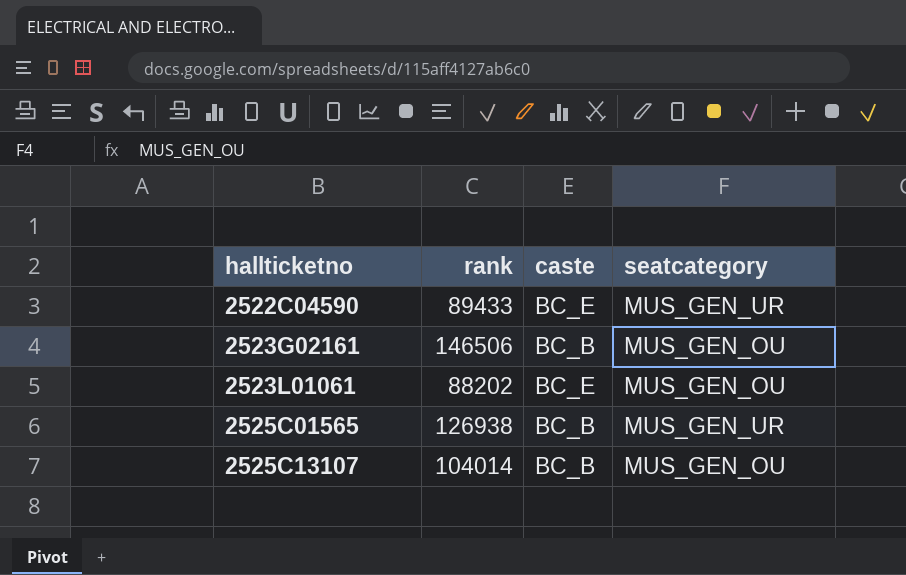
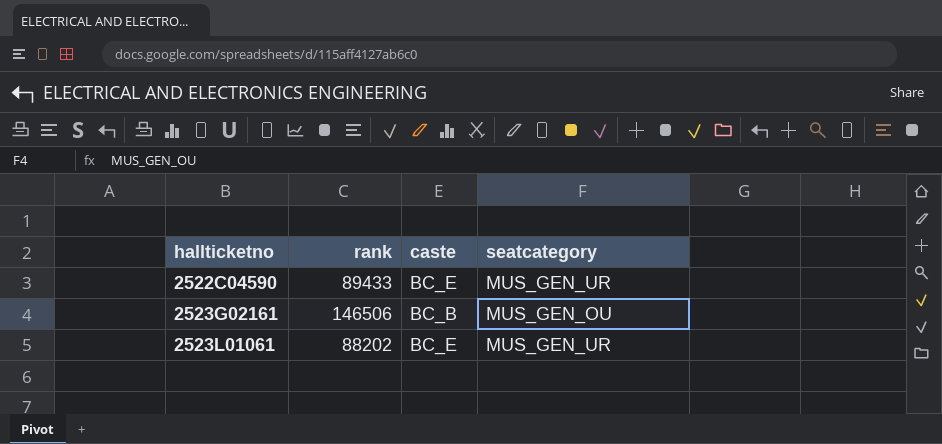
row 2525C01565: 126938 | BC_B | MUS_GEN_UR -> none
row 2525C13107: 104014 | BC_B | MUS_GEN_OU -> none
2523L01061 | seatcategory: MUS_GEN_OU -> MUS_GEN_UR

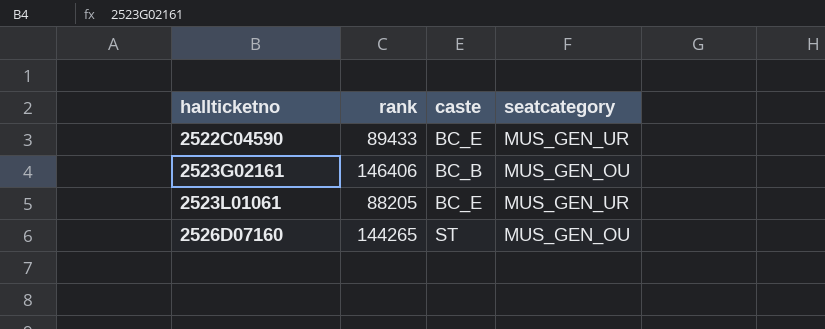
2523G02161 | rank: 146506 -> 146406
2523L01061 | rank: 88202 -> 88205
row 2526D07160: none -> 144265 | ST | MUS_GEN_OU

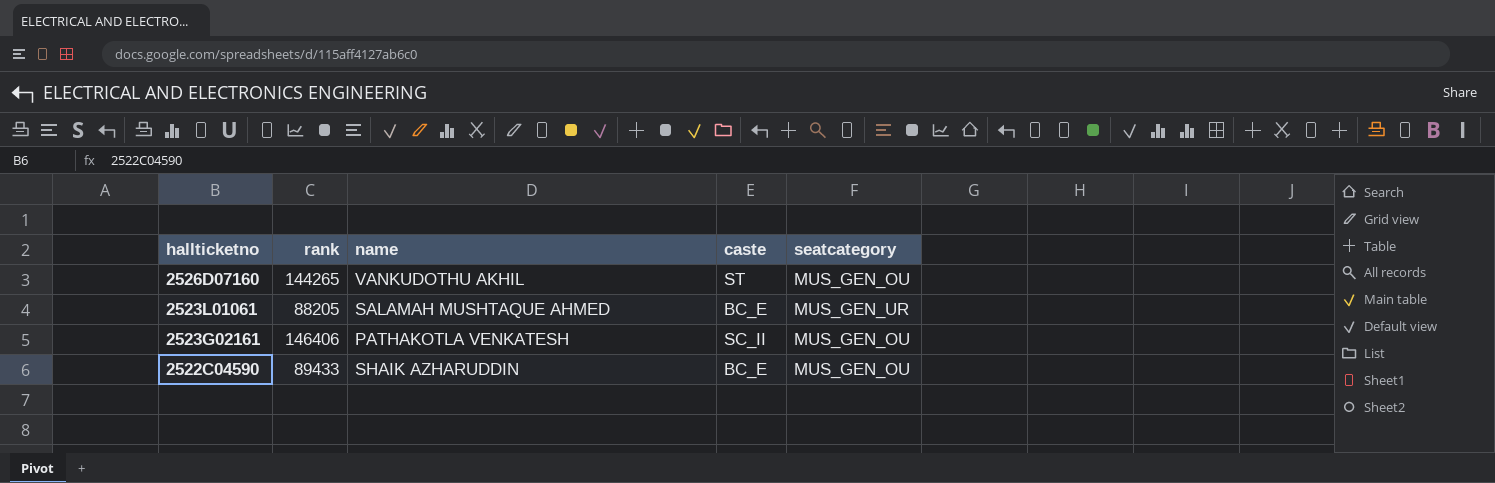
row order: hallticketno ascending -> hallticketno descending
column name | position: none -> 3
2523G02161 | caste: BC_B -> SC_II
2522C04590 | seatcategory: MUS_GEN_UR -> MUS_GEN_OU

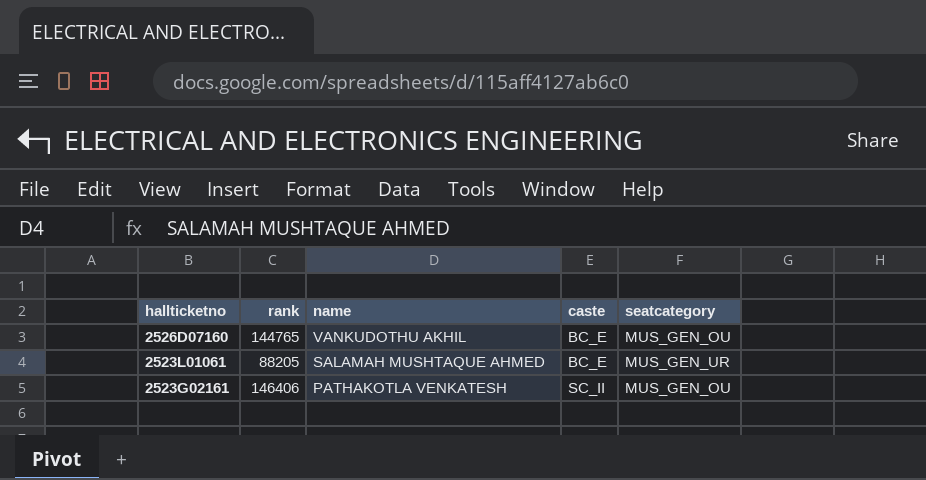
row 2522C04590: 89433 | SHAIK AZHARUDDIN | BC_E | MUS_GEN_OU -> none
2526D07160 | rank: 144265 -> 144765
2526D07160 | caste: ST -> BC_E

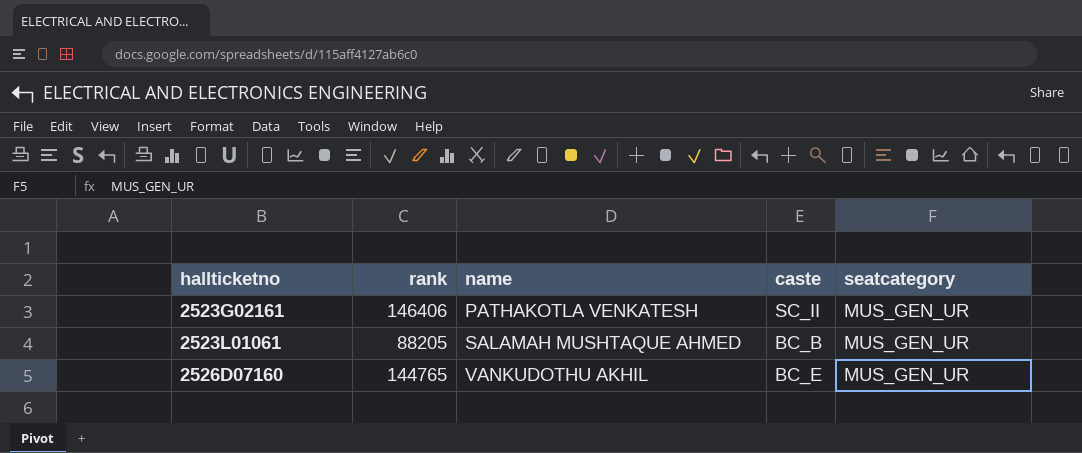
row order: hallticketno descending -> hallticketno ascending
2523G02161 | seatcategory: MUS_GEN_OU -> MUS_GEN_UR
2523L01061 | caste: BC_E -> BC_B
2526D07160 | seatcategory: MUS_GEN_OU -> MUS_GEN_UR

